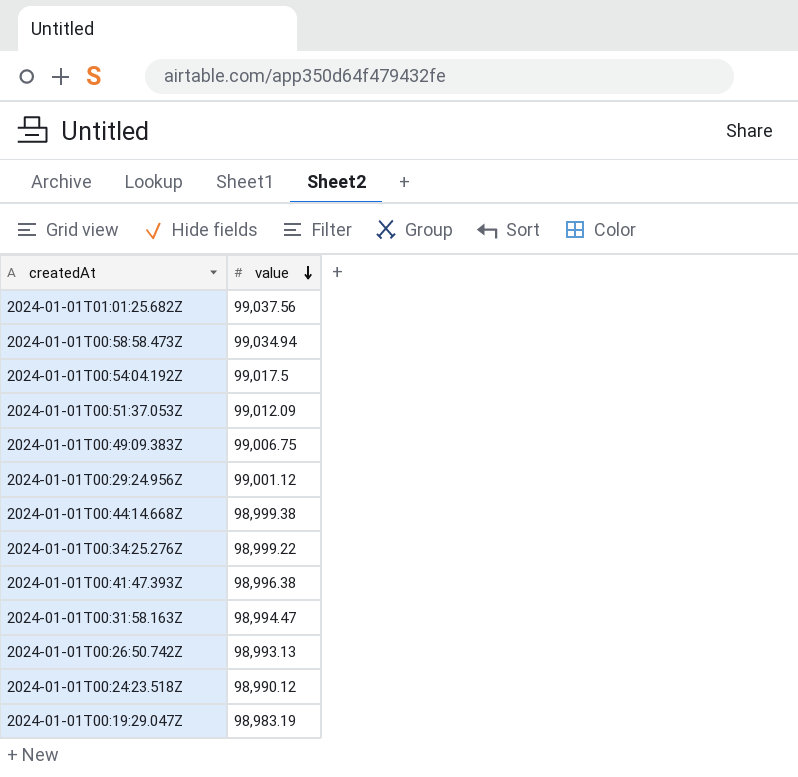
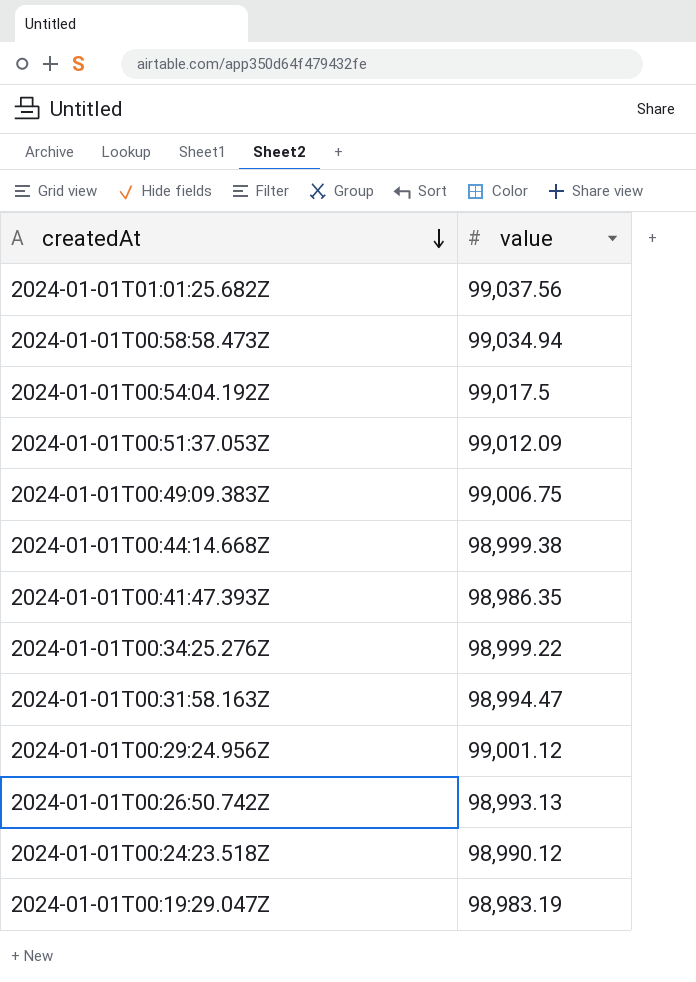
row order: value descending -> createdAt descending
2024-01-01T00:41:47.393Z | value: 98,996.38 -> 98,986.35

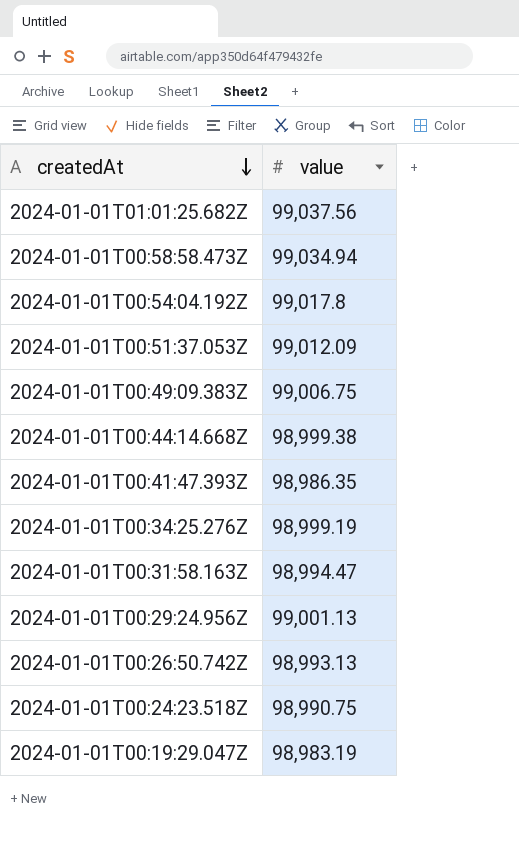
2024-01-01T00:54:04.192Z | value: 99,017.5 -> 99,017.8
2024-01-01T00:34:25.276Z | value: 98,999.22 -> 98,999.19
2024-01-01T00:29:24.956Z | value: 99,001.12 -> 99,001.13
2024-01-01T00:24:23.518Z | value: 98,990.12 -> 98,990.75

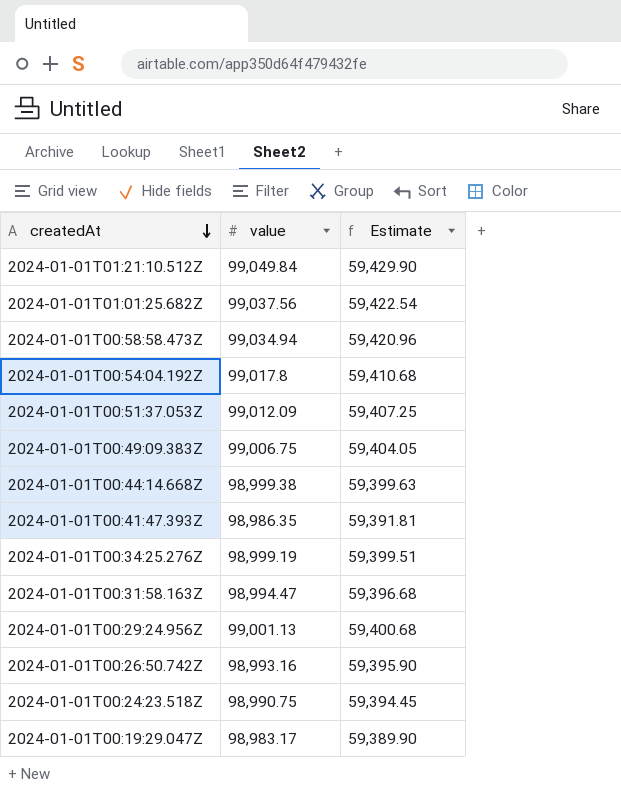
column Estimate | formula: none -> [value] * 0.6
row 2024-01-01T01:21:10.512Z: none -> 99,049.84 | 59,429.90
2024-01-01T00:26:50.742Z | value: 98,993.13 -> 98,993.16
2024-01-01T00:19:29.047Z | value: 98,983.19 -> 98,983.17

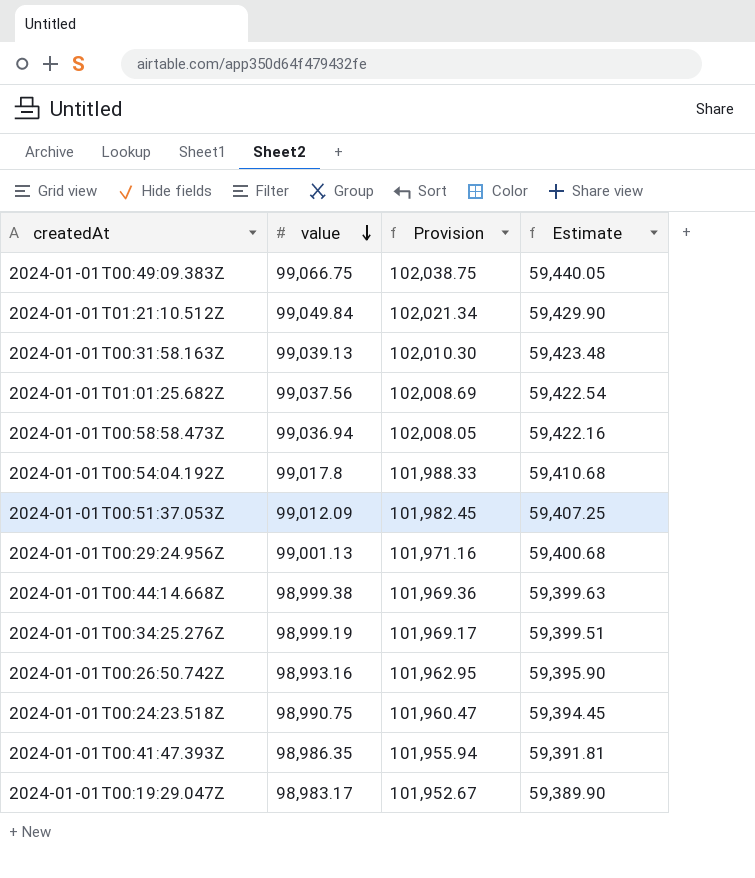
row order: createdAt descending -> value descending
column Provision | formula: none -> [value] * 1.03
2024-01-01T00:49:09.383Z | value: 99,006.75 -> 99,066.75
2024-01-01T00:49:09.383Z | Estimate: 59,404.05 -> 59,440.05
2024-01-01T00:31:58.163Z | value: 98,994.47 -> 99,039.13
2024-01-01T00:31:58.163Z | Estimate: 59,396.68 -> 59,423.48
2024-01-01T00:58:58.473Z | value: 99,034.94 -> 99,036.94
2024-01-01T00:58:58.473Z | Estimate: 59,420.96 -> 59,422.16

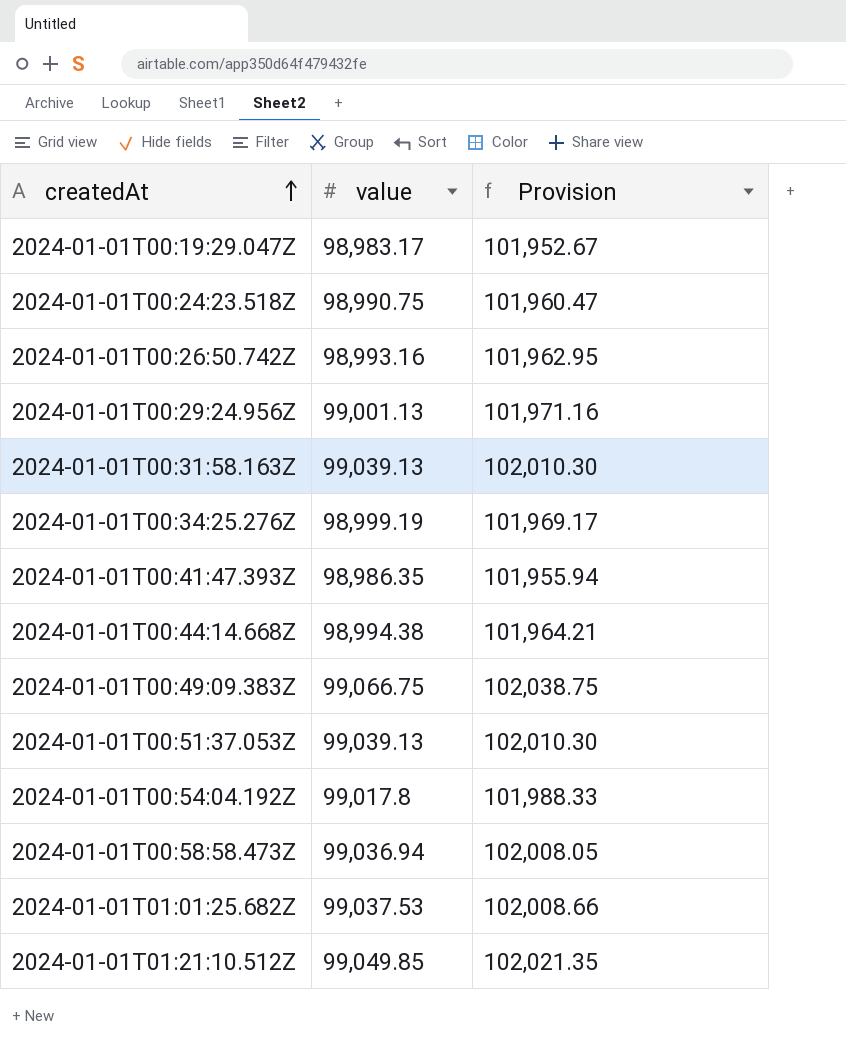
row order: value descending -> createdAt ascending
column Estimate | formula: [value] * 0.6 -> none
2024-01-01T00:44:14.668Z | value: 98,999.38 -> 98,994.38
2024-01-01T00:44:14.668Z | Provision: 101,969.36 -> 101,964.21
2024-01-01T00:51:37.053Z | value: 99,012.09 -> 99,039.13
2024-01-01T00:51:37.053Z | Provision: 101,982.45 -> 102,010.30
2024-01-01T01:01:25.682Z | value: 99,037.56 -> 99,037.53
2024-01-01T01:01:25.682Z | Provision: 102,008.69 -> 102,008.66
2024-01-01T01:21:10.512Z | value: 99,049.84 -> 99,049.85
2024-01-01T01:21:10.512Z | Provision: 102,021.34 -> 102,021.35

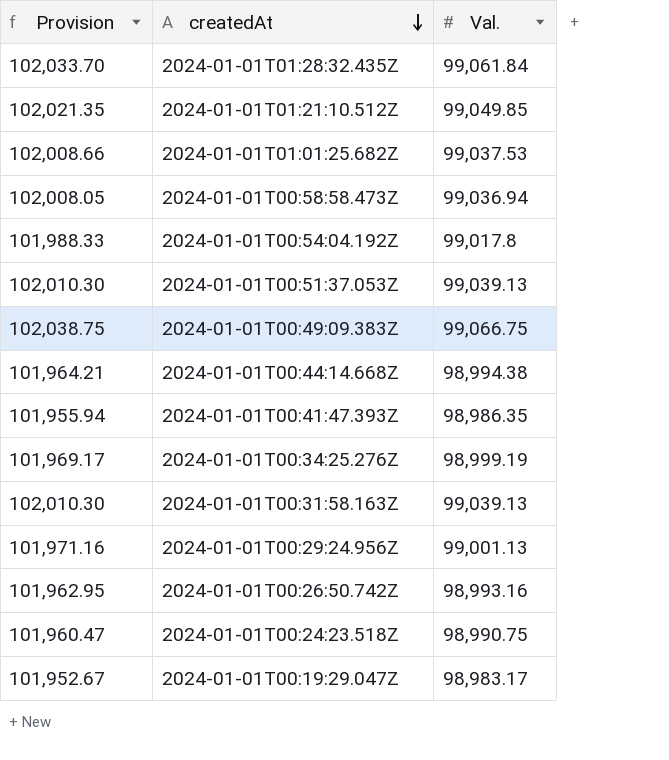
row order: createdAt ascending -> createdAt descending
column Provision | position: 3 -> 1
column name: value -> Val.
row 2024-01-01T01:28:32.435Z: none -> 102,033.70 | 99,061.84

